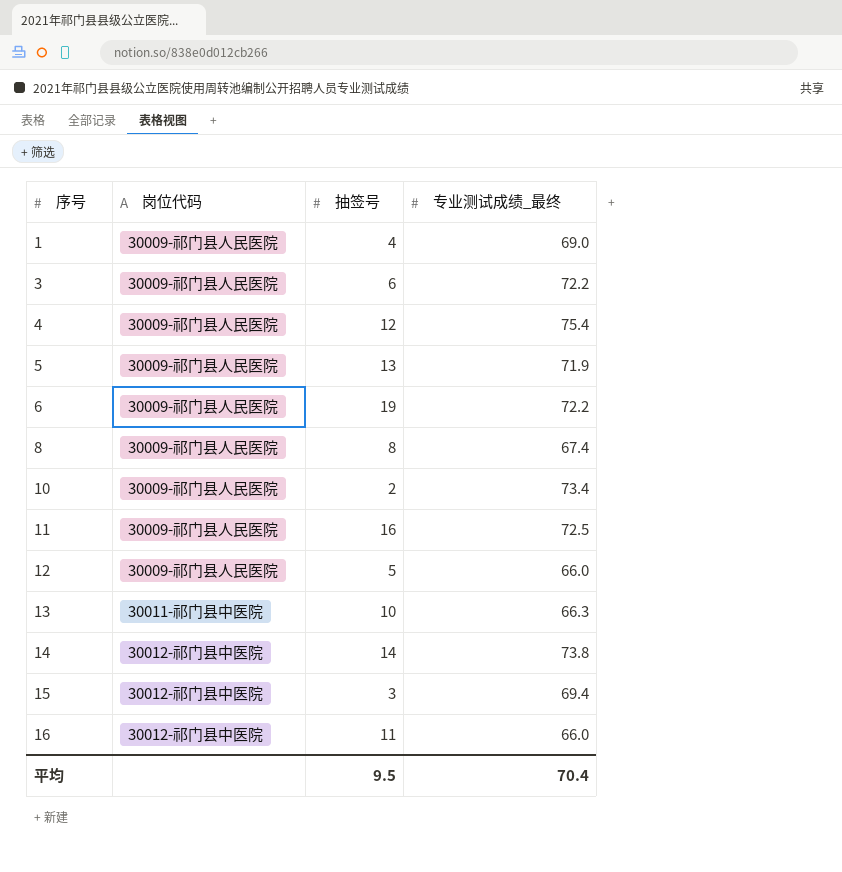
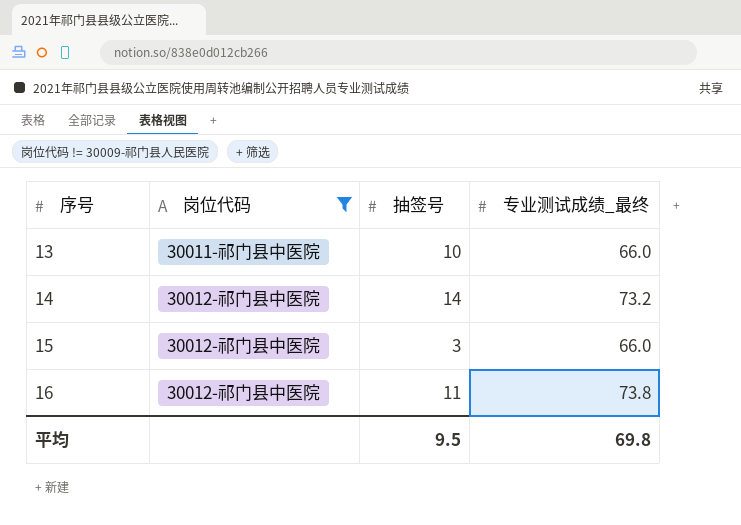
filter: none -> 岗位代码 != 30009-祁门县人民医院
13 | 专业测试成绩_最终: 66.3 -> 66.0
14 | 专业测试成绩_最终: 73.8 -> 73.2
15 | 专业测试成绩_最终: 69.4 -> 66.0
16 | 专业测试成绩_最终: 66.0 -> 73.8
平均 | 专业测试成绩_最终: 70.4 -> 69.8

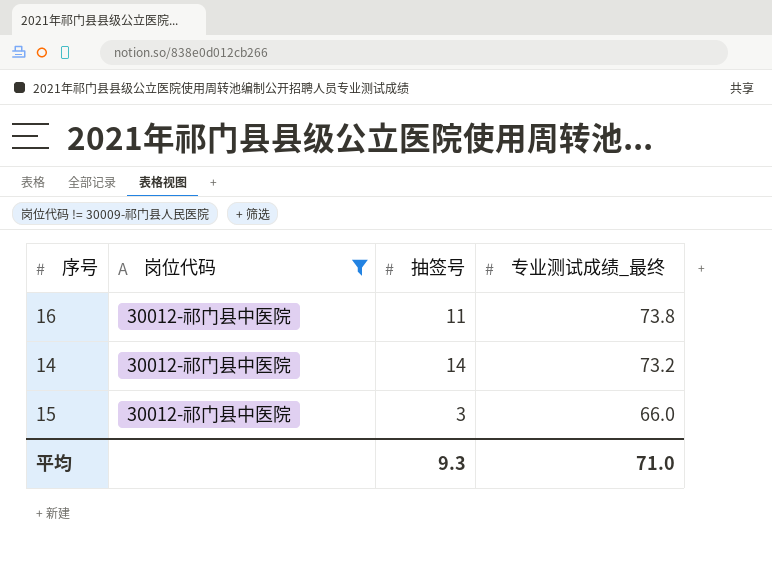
row order: 序号 ascending -> 专业测试成绩_最终 descending
row 13: 30011-祁门县中医院 | 10 | 66.0 -> none
平均 | 抽签号: 9.5 -> 9.3
平均 | 专业测试成绩_最终: 69.8 -> 71.0

